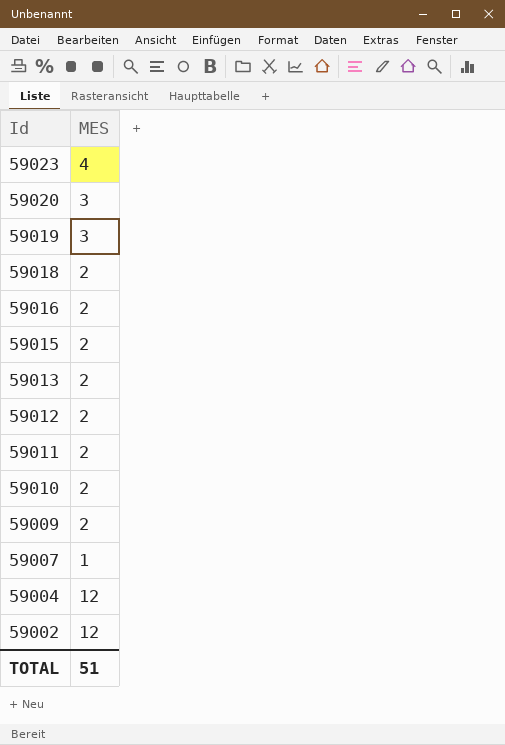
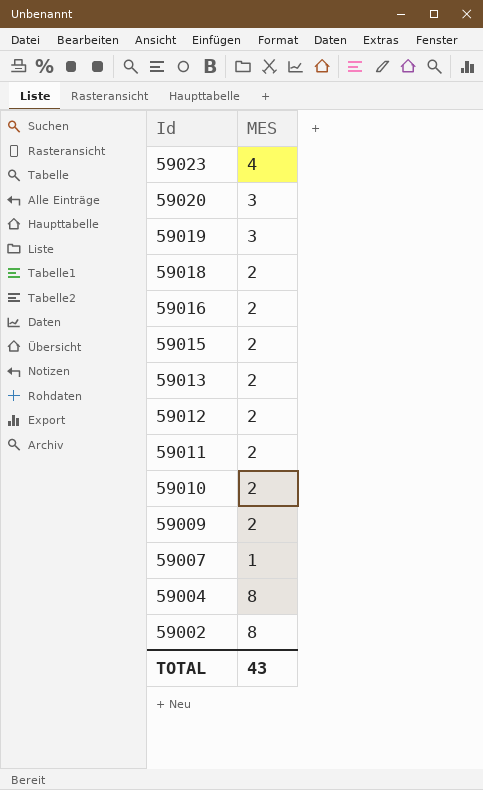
59004 | MES: 12 -> 8
59002 | MES: 12 -> 8
TOTAL | MES: 51 -> 43

